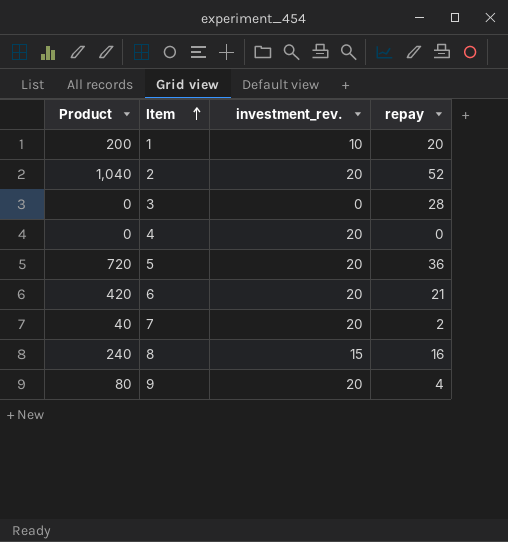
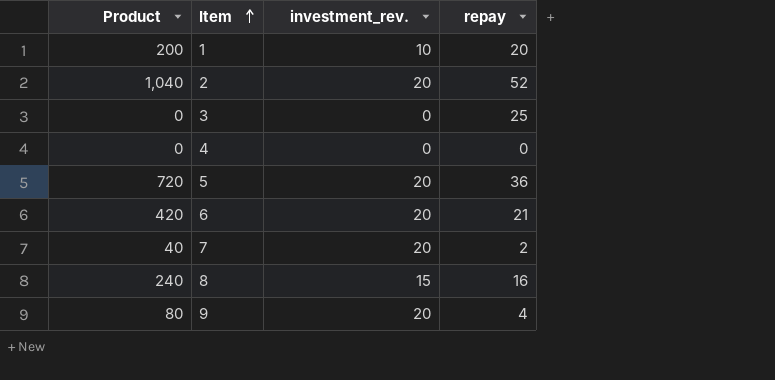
3 | repay: 28 -> 25
4 | investment_rev.: 20 -> 0

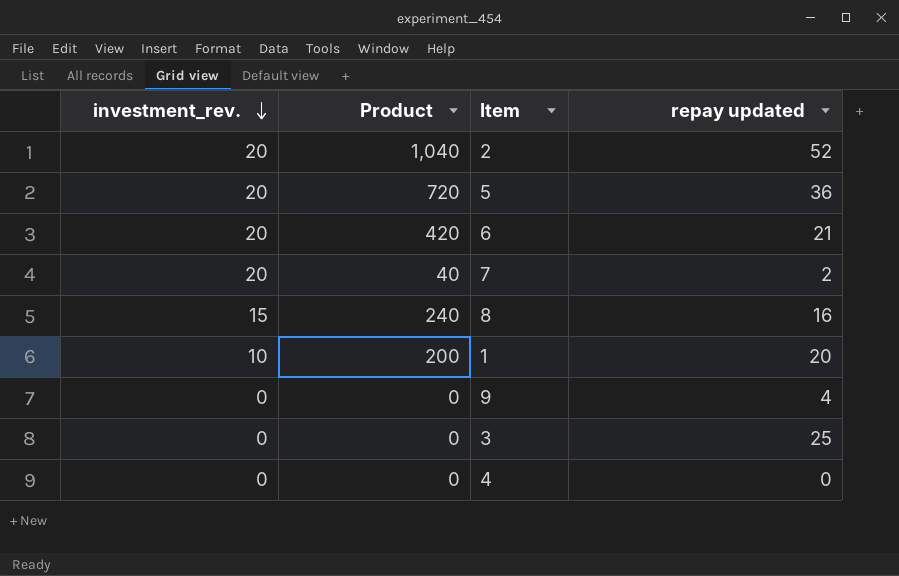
row order: Item ascending -> investment_rev. descending
column investment_rev. | position: 3 -> 1
column name: repay -> repay updated
9 | investment_rev.: 20 -> 0
9 | Product: 80 -> 0

